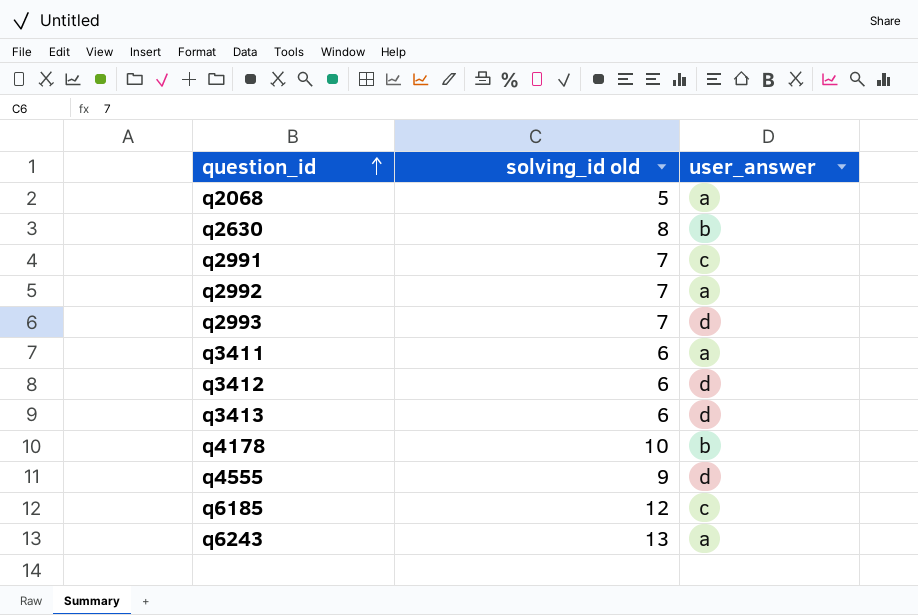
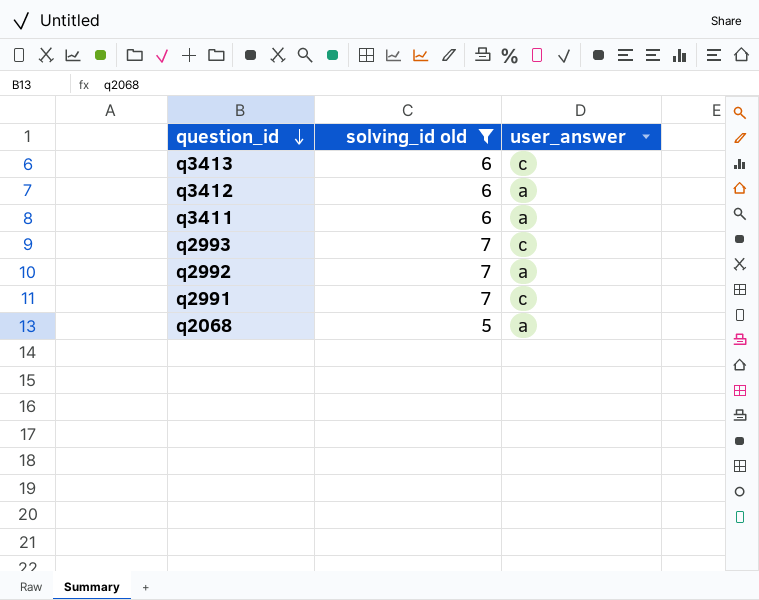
filter: none -> solving_id old <= 7
row order: question_id ascending -> question_id descending
q3413 | user_answer: d -> c
q3412 | user_answer: d -> a
q2993 | user_answer: d -> c

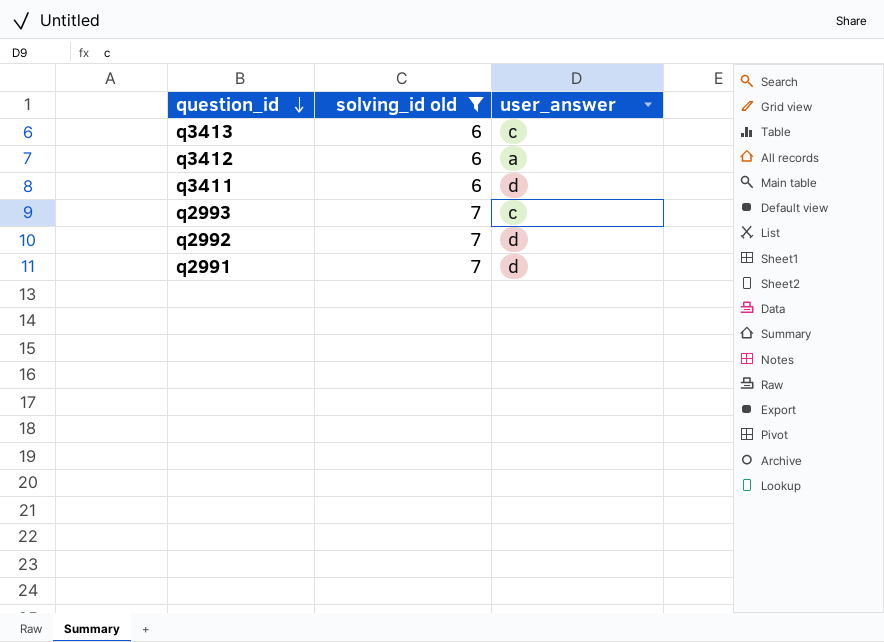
row q2068: 5 | a -> none
q3411 | user_answer: a -> d
q2992 | user_answer: a -> d
q2991 | user_answer: c -> d

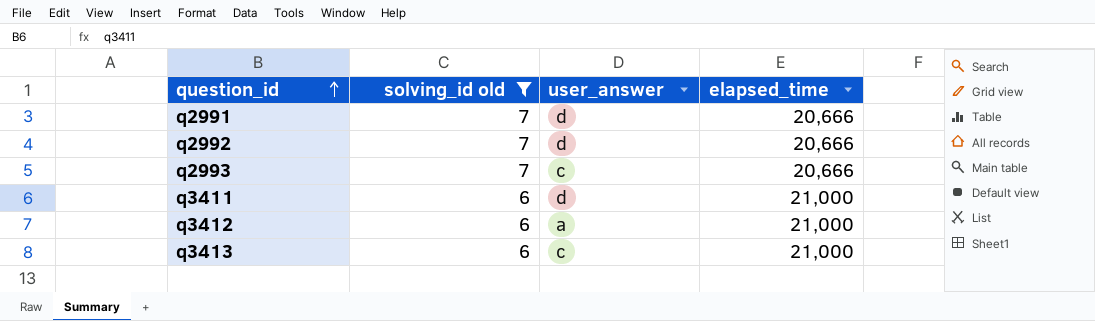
row order: question_id descending -> question_id ascending
column elapsed_time | position: none -> 4

